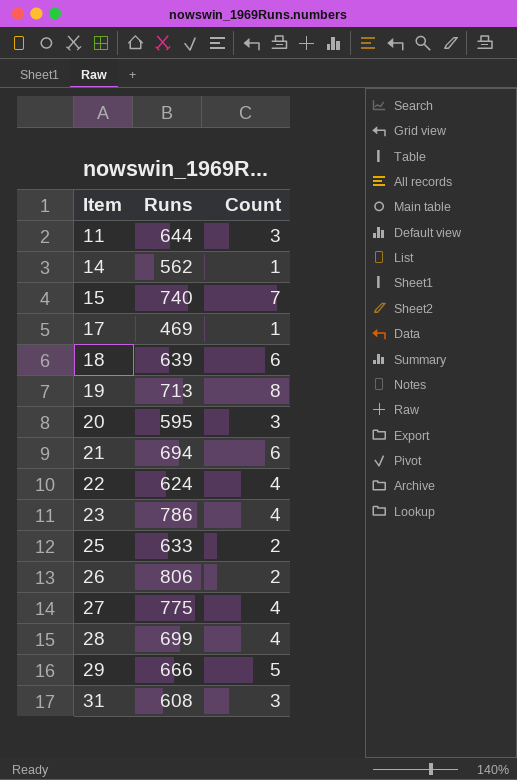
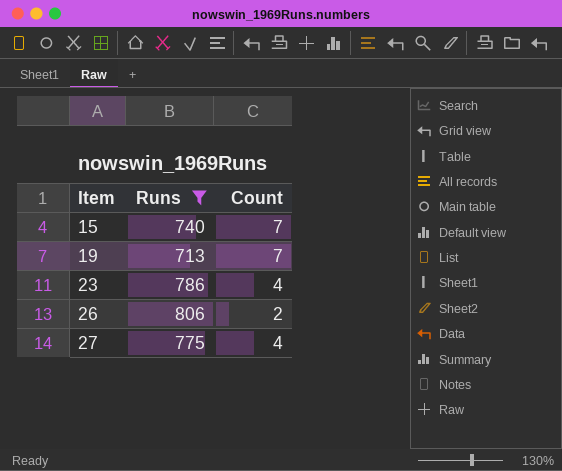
filter: none -> Runs >= 713
19 | Count: 8 -> 7

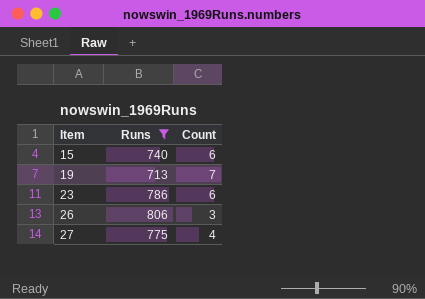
15 | Count: 7 -> 6
23 | Count: 4 -> 6
26 | Count: 2 -> 3

